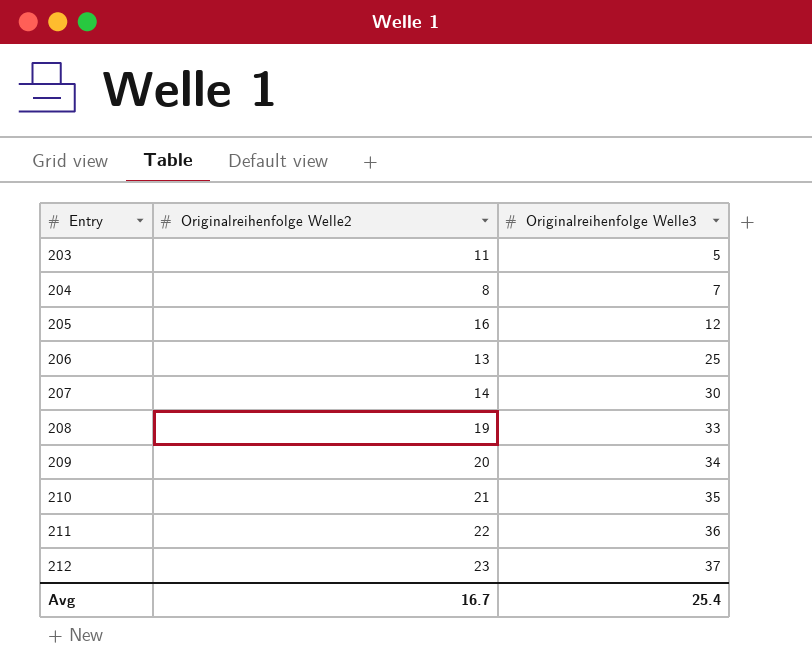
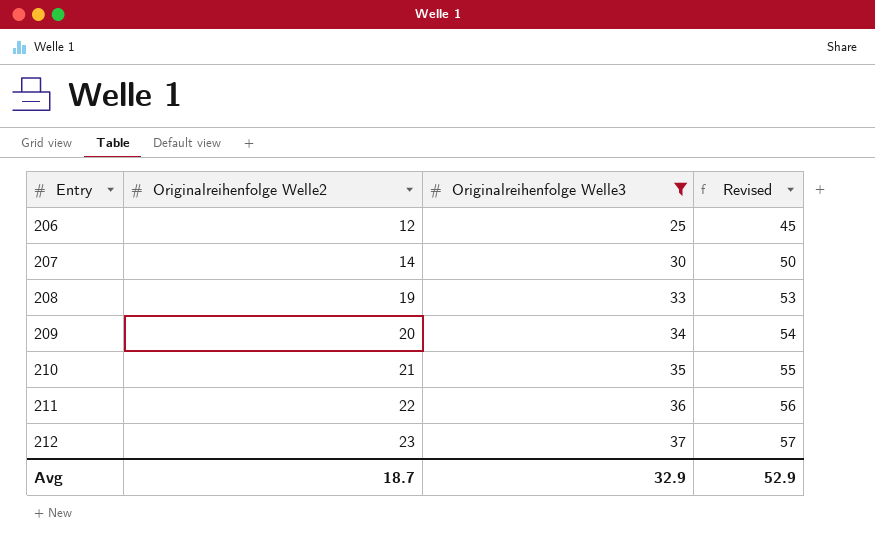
filter: none -> Originalreihenfolge Welle3 >= 25
column Revised | formula: none -> [Originalreihenfolge Welle3] + 20
206 | Originalreihenfolge Welle2: 13 -> 12
Avg | Originalreihenfolge Welle2: 16.7 -> 18.7
Avg | Originalreihenfolge Welle3: 25.4 -> 32.9

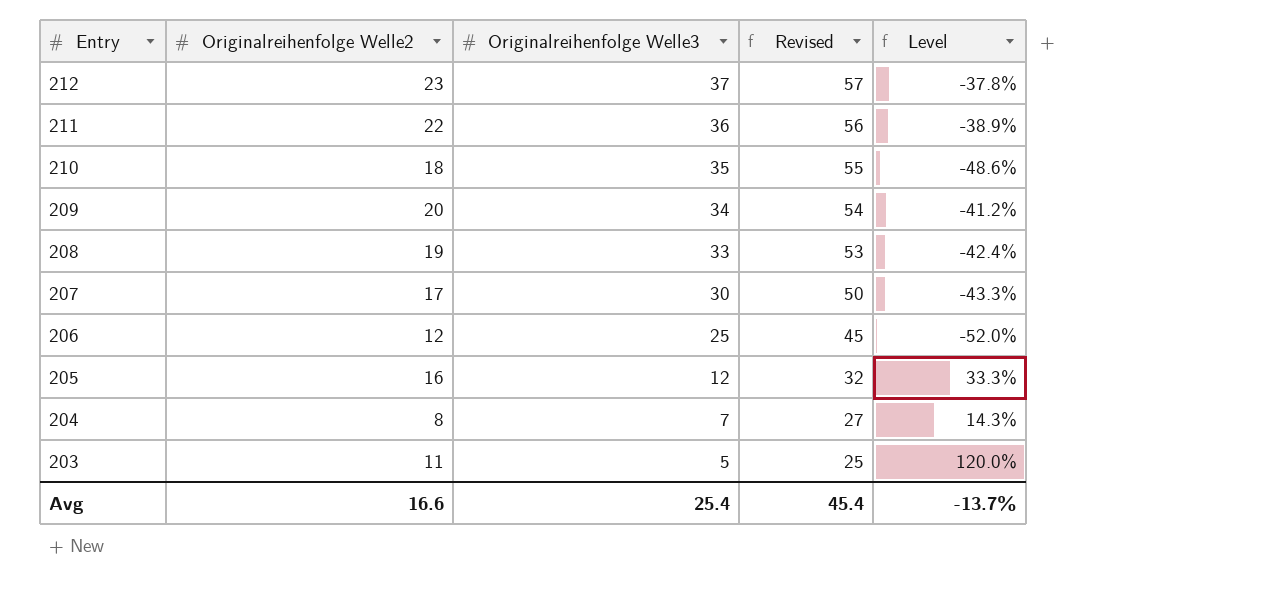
filter: Originalreihenfolge Welle3 >= 25 -> none
row order: Entry ascending -> Entry descending
column Level | formula: none -> ([Originalreihenfolge Welle2] - [Originalreihenfolge Welle3]) / [Originalreihenfolge Welle3]
210 | Originalreihenfolge Welle2: 21 -> 18
207 | Originalreihenfolge Welle2: 14 -> 17
Avg | Originalreihenfolge Welle2: 18.7 -> 16.6
Avg | Originalreihenfolge Welle3: 32.9 -> 25.4
Avg | Revised: 52.9 -> 45.4

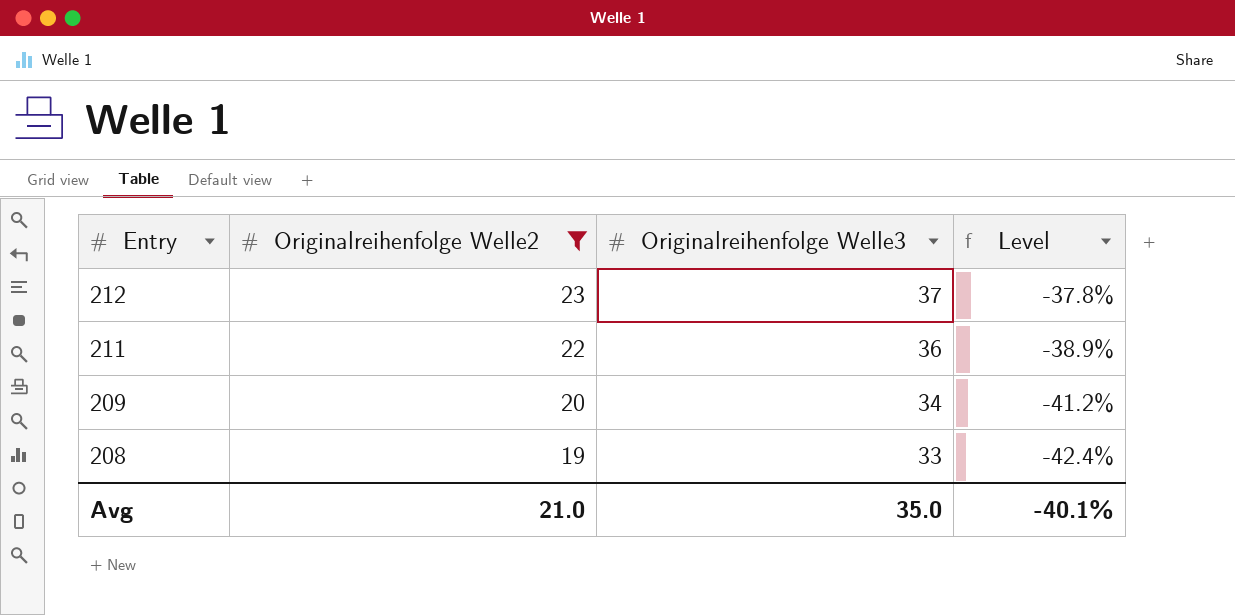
filter: none -> Originalreihenfolge Welle2 >= 19
column Revised | formula: [Originalreihenfolge Welle3] + 20 -> none
Avg | Originalreihenfolge Welle2: 16.6 -> 21.0
Avg | Originalreihenfolge Welle3: 25.4 -> 35.0
Avg | Level: -13.7% -> -40.1%

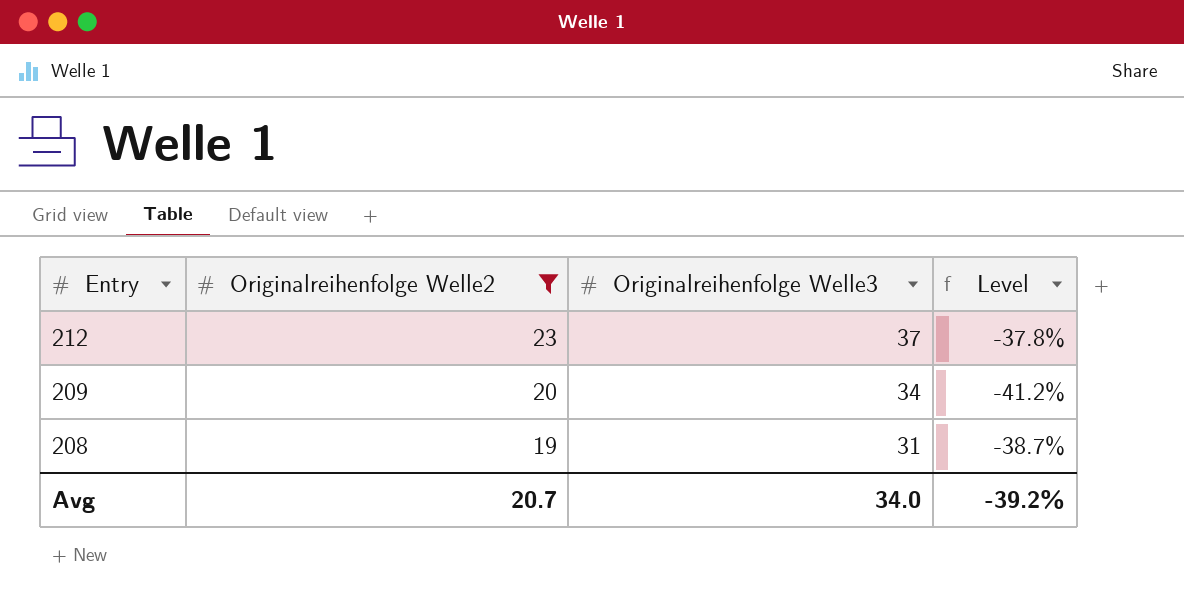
row 211: 22 | 36 | -38.9% -> none
208 | Originalreihenfolge Welle3: 33 -> 31
208 | Level: -42.4% -> -38.7%
Avg | Originalreihenfolge Welle2: 21.0 -> 20.7
Avg | Originalreihenfolge Welle3: 35.0 -> 34.0
Avg | Level: -40.1% -> -39.2%

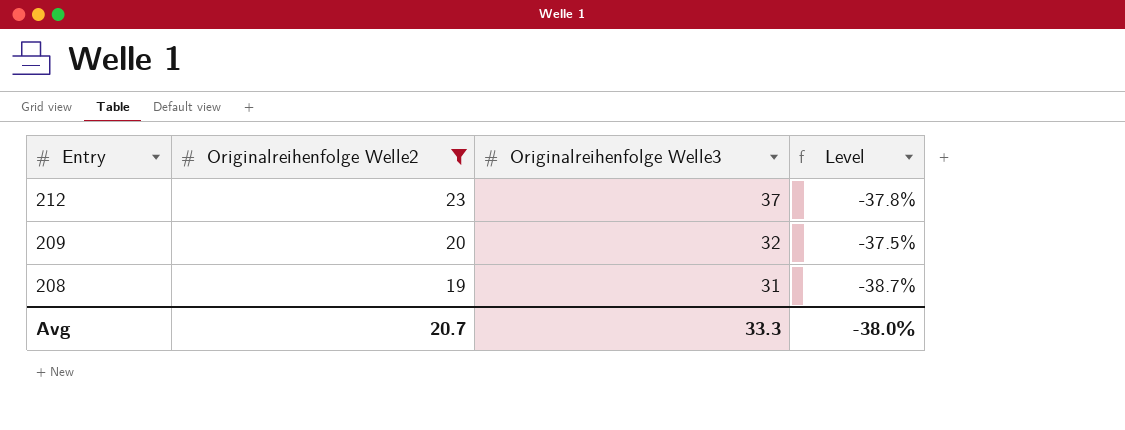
209 | Originalreihenfolge Welle3: 34 -> 32
209 | Level: -41.2% -> -37.5%
Avg | Originalreihenfolge Welle3: 34.0 -> 33.3
Avg | Level: -39.2% -> -38.0%

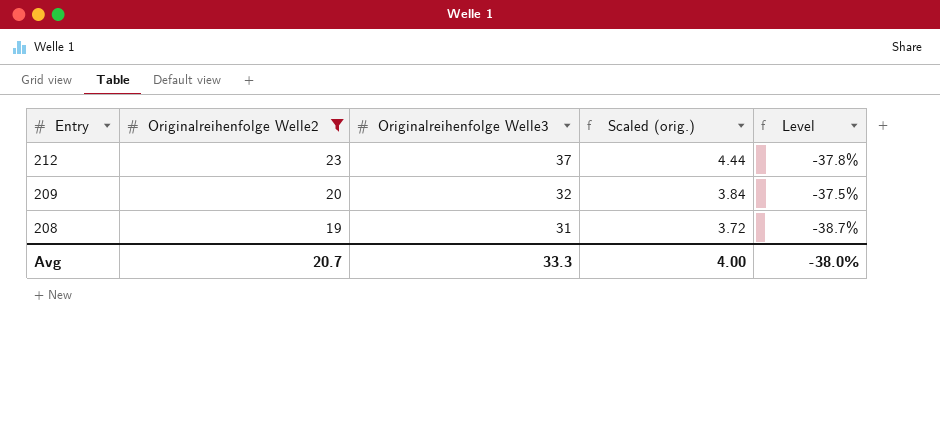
column Scaled (orig.) | formula: none -> [Originalreihenfolge Welle3] * 0.12

